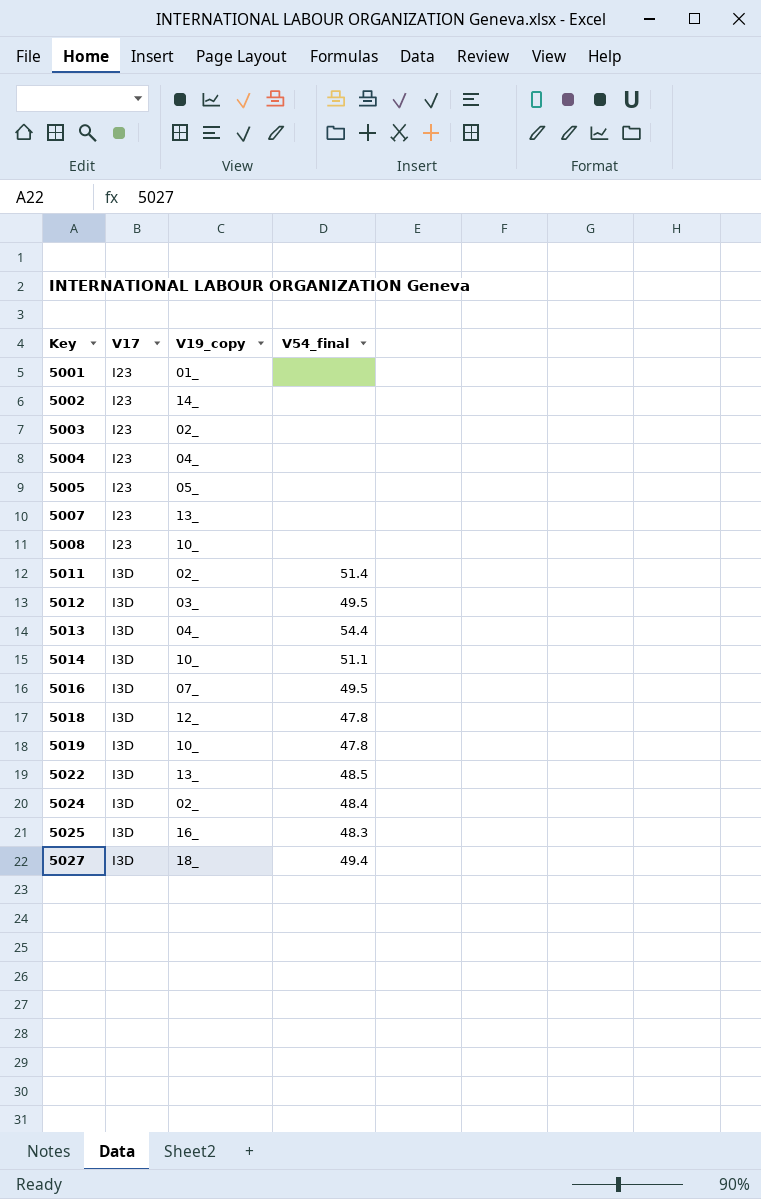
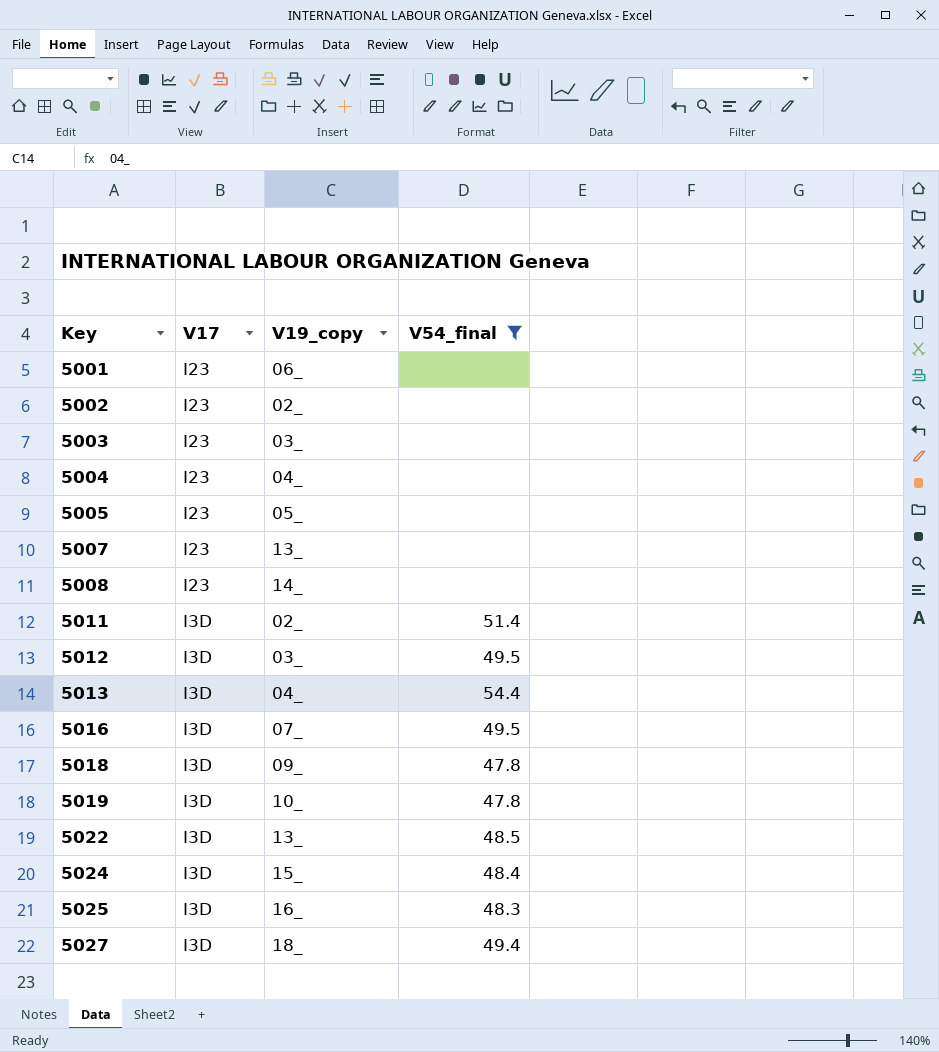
filter: none -> V54_final != 51.1
5001 | V19_copy: 01_ -> 06_
5002 | V19_copy: 14_ -> 02_
5003 | V19_copy: 02_ -> 03_
5008 | V19_copy: 10_ -> 14_
5018 | V19_copy: 12_ -> 09_
5024 | V19_copy: 02_ -> 15_

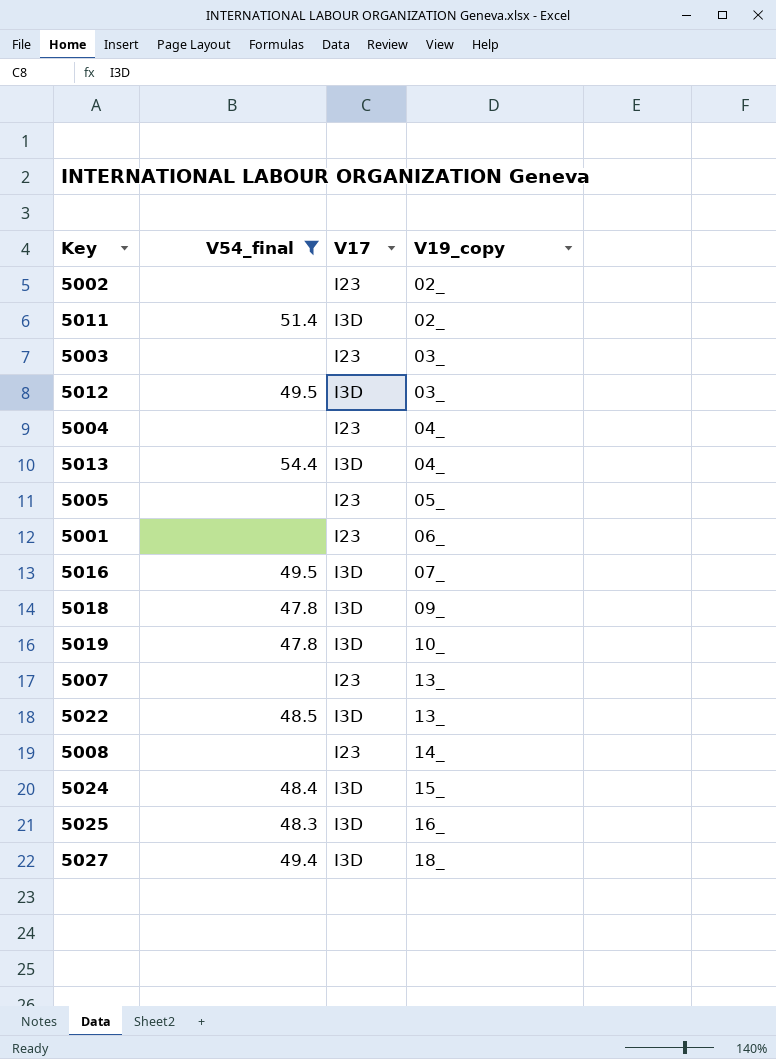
row order: Key ascending -> V19_copy ascending
column V54_final | position: 4 -> 2

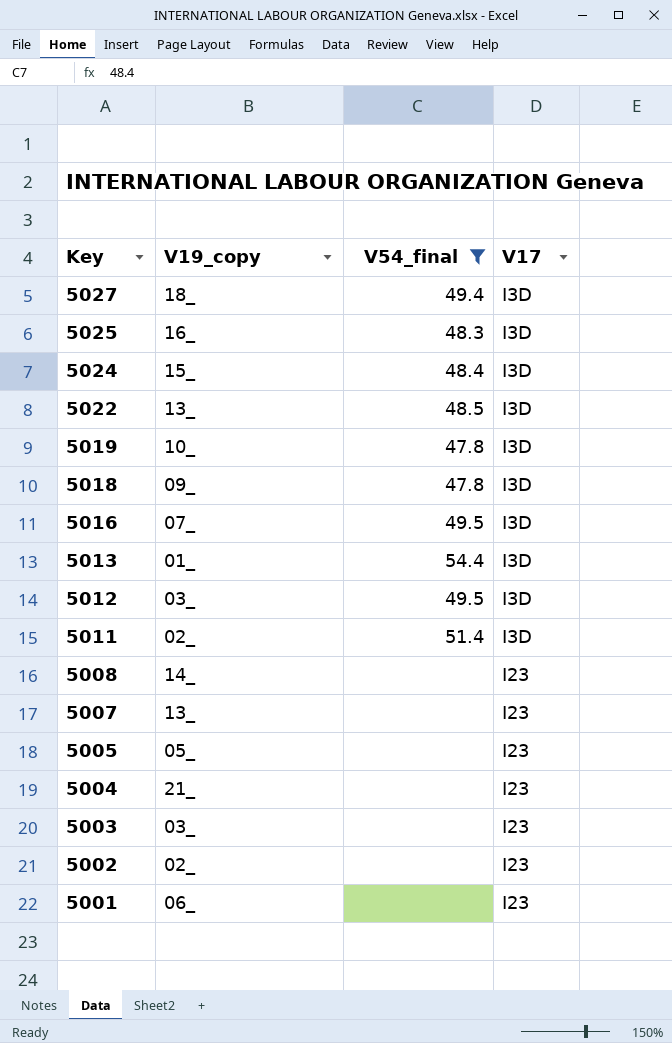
row order: V19_copy ascending -> Key descending
column V19_copy | position: 4 -> 2
5013 | V19_copy: 04_ -> 01_
5004 | V19_copy: 04_ -> 21_

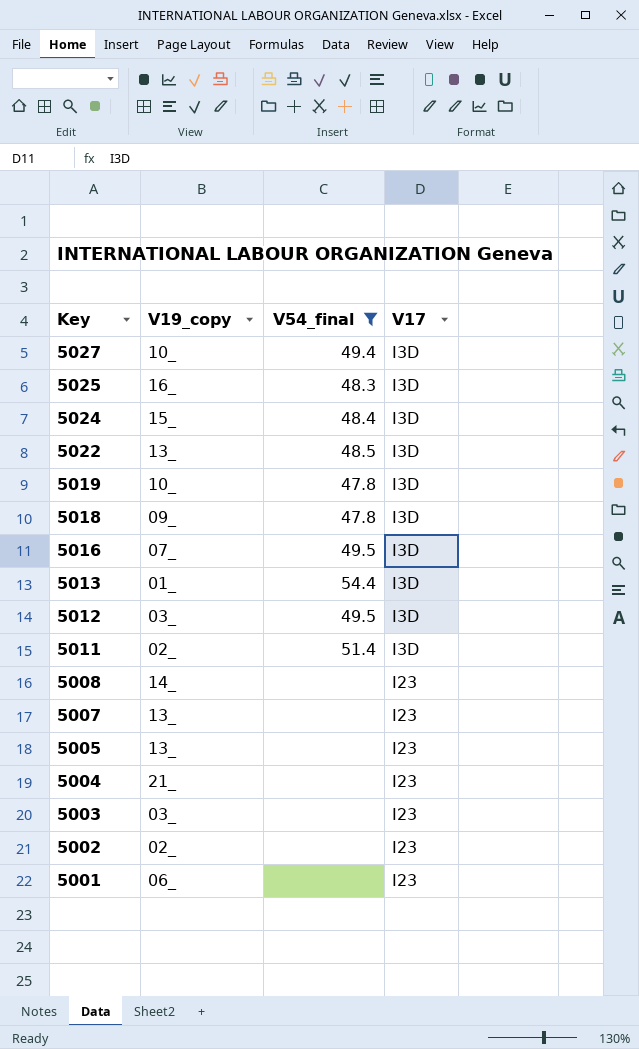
5027 | V19_copy: 18_ -> 10_
5005 | V19_copy: 05_ -> 13_

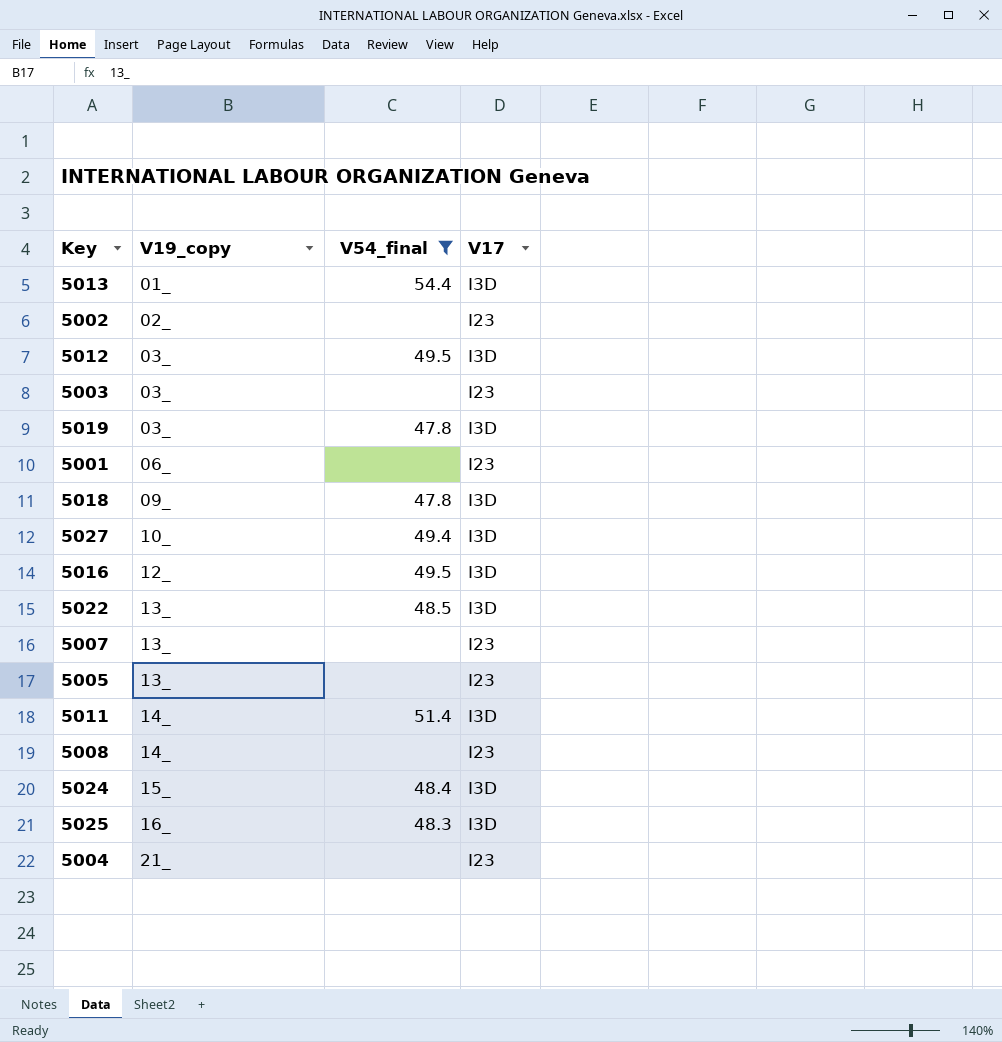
row order: Key descending -> V19_copy ascending
5019 | V19_copy: 10_ -> 03_
5016 | V19_copy: 07_ -> 12_
5011 | V19_copy: 02_ -> 14_

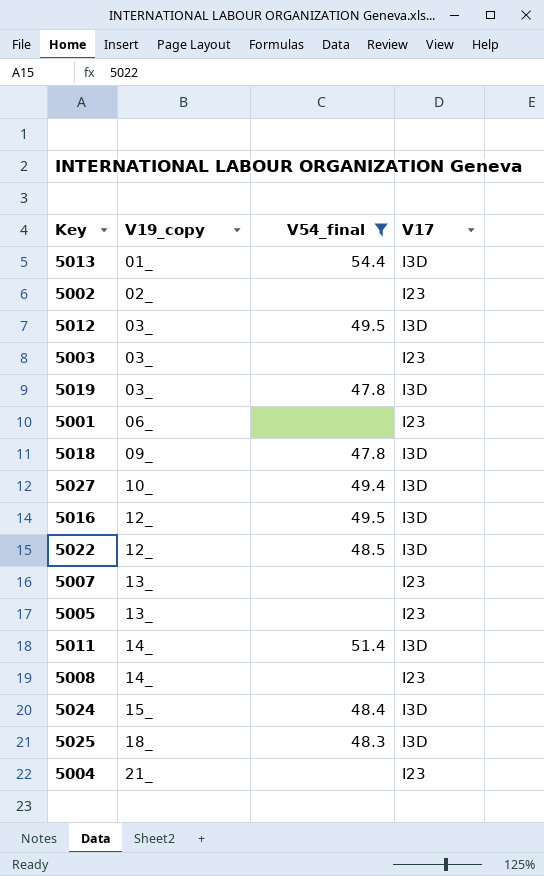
5022 | V19_copy: 13_ -> 12_
5025 | V19_copy: 16_ -> 18_

